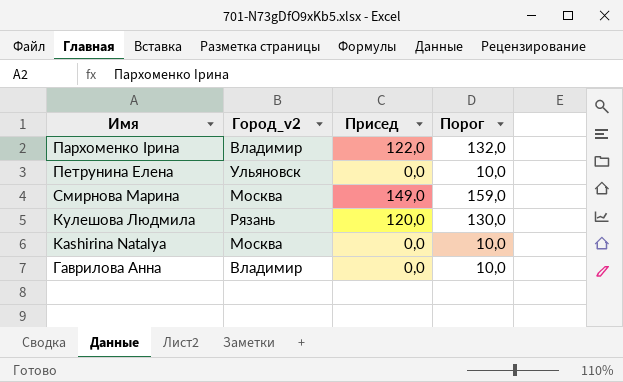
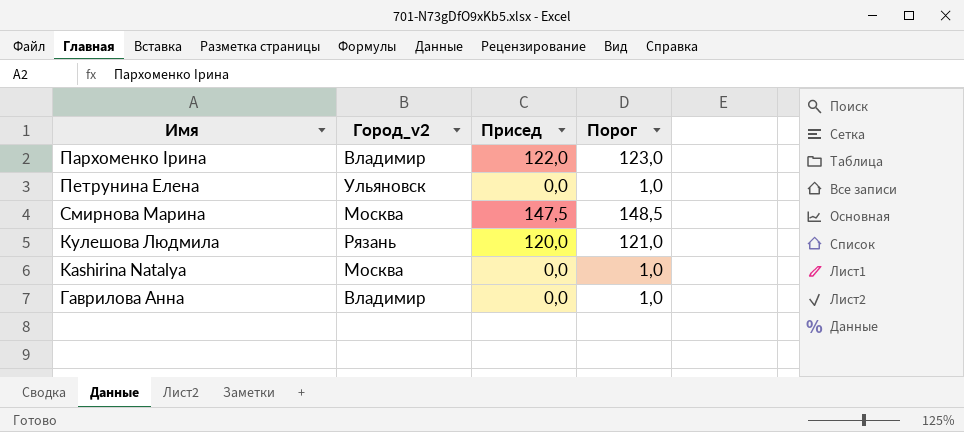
column Порог | formula: [Присед] + 10 -> [Присед] + 1
Смирнова Марина | Присед: 149,0 -> 147,5

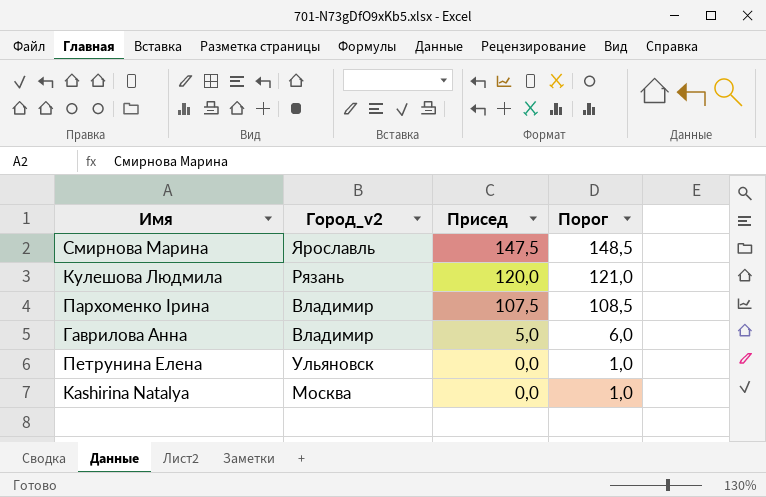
row order: none -> Присед descending
Смирнова Марина | Город_v2: Москва -> Ярославль
Пархоменко Ірина | Присед: 122,0 -> 107,5
Пархоменко Ірина | Порог: 123,0 -> 108,5
Гаврилова Анна | Присед: 0,0 -> 5,0
Гаврилова Анна | Порог: 1,0 -> 6,0

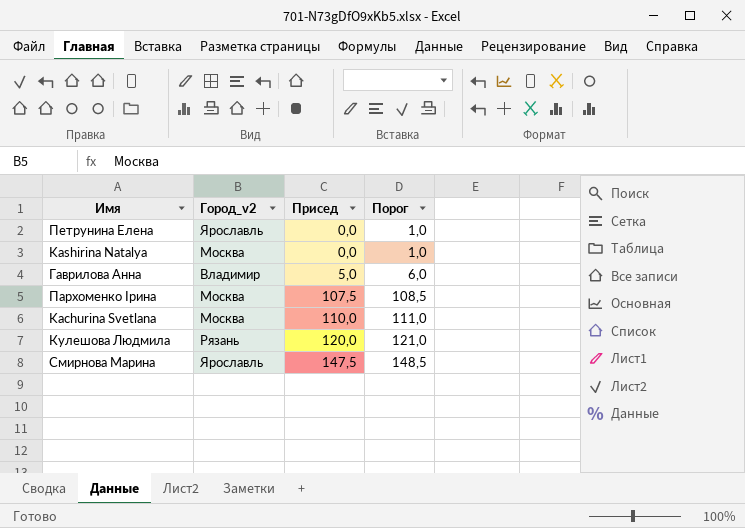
row order: Присед descending -> Присед ascending
Петрунина Елена | Город_v2: Ульяновск -> Ярославль
Пархоменко Ірина | Город_v2: Владимир -> Москва
row Kachurina Svetlana: none -> Москва | 110,0 | 111,0

